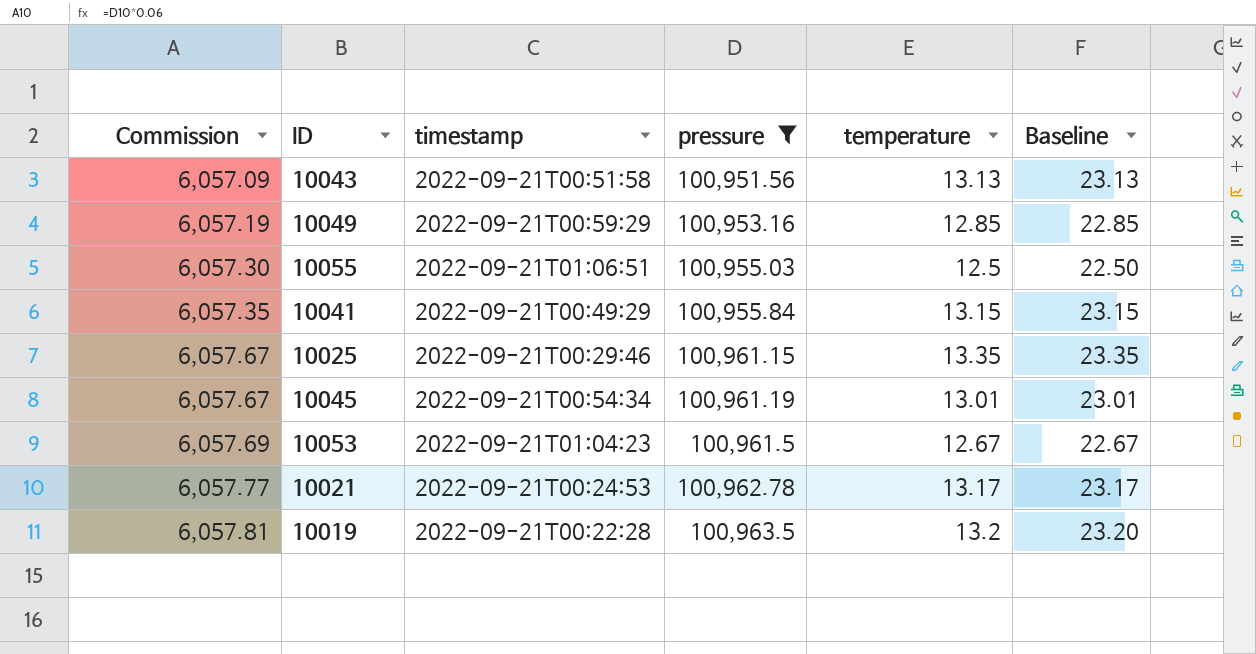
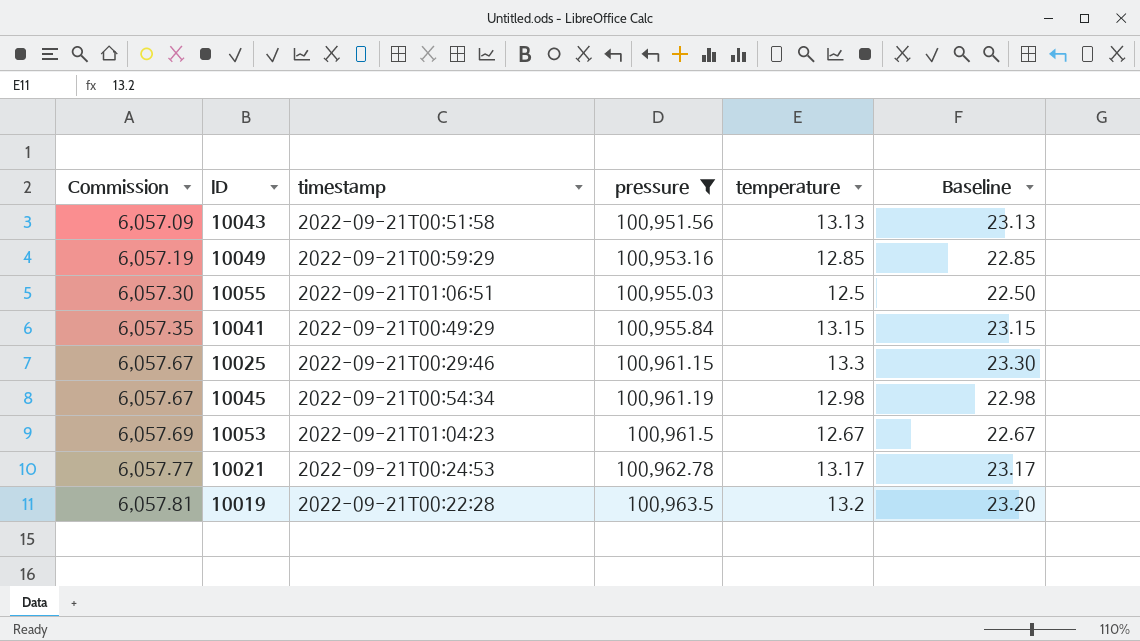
10025 | temperature: 13.35 -> 13.3
10025 | Baseline: 23.35 -> 23.30
10045 | temperature: 13.01 -> 12.98
10045 | Baseline: 23.01 -> 22.98

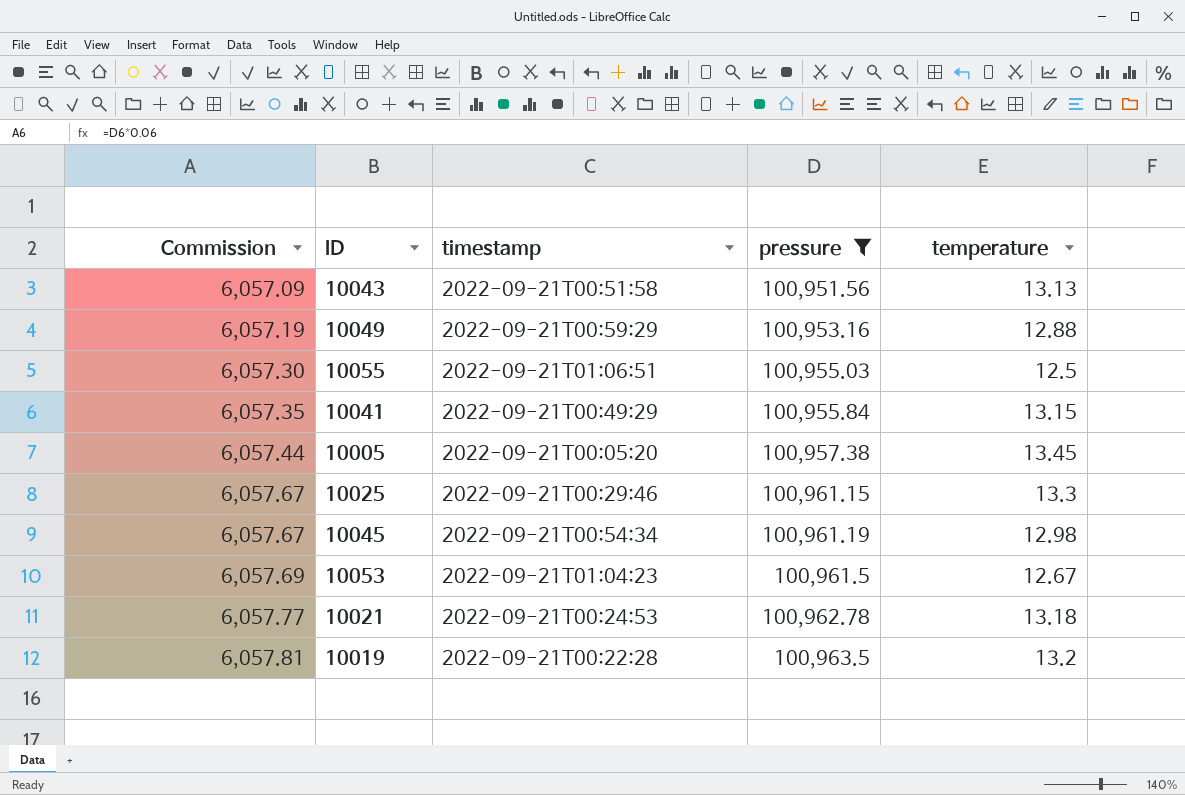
column Baseline | formula: [temperature] + 10 -> none
10049 | temperature: 12.85 -> 12.88
row 10005: none -> 6,057.44 | 2022-09-21T00:05:20 | 100,957.38 | 13.45
10021 | temperature: 13.17 -> 13.18

